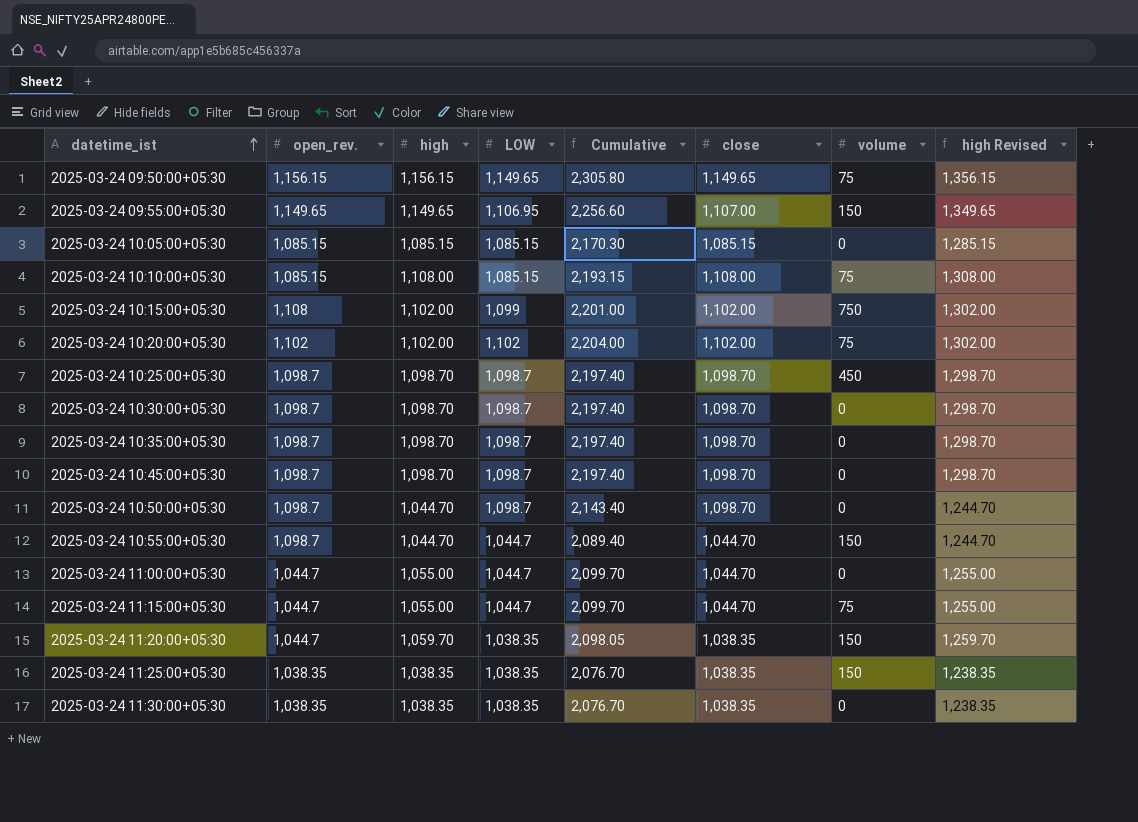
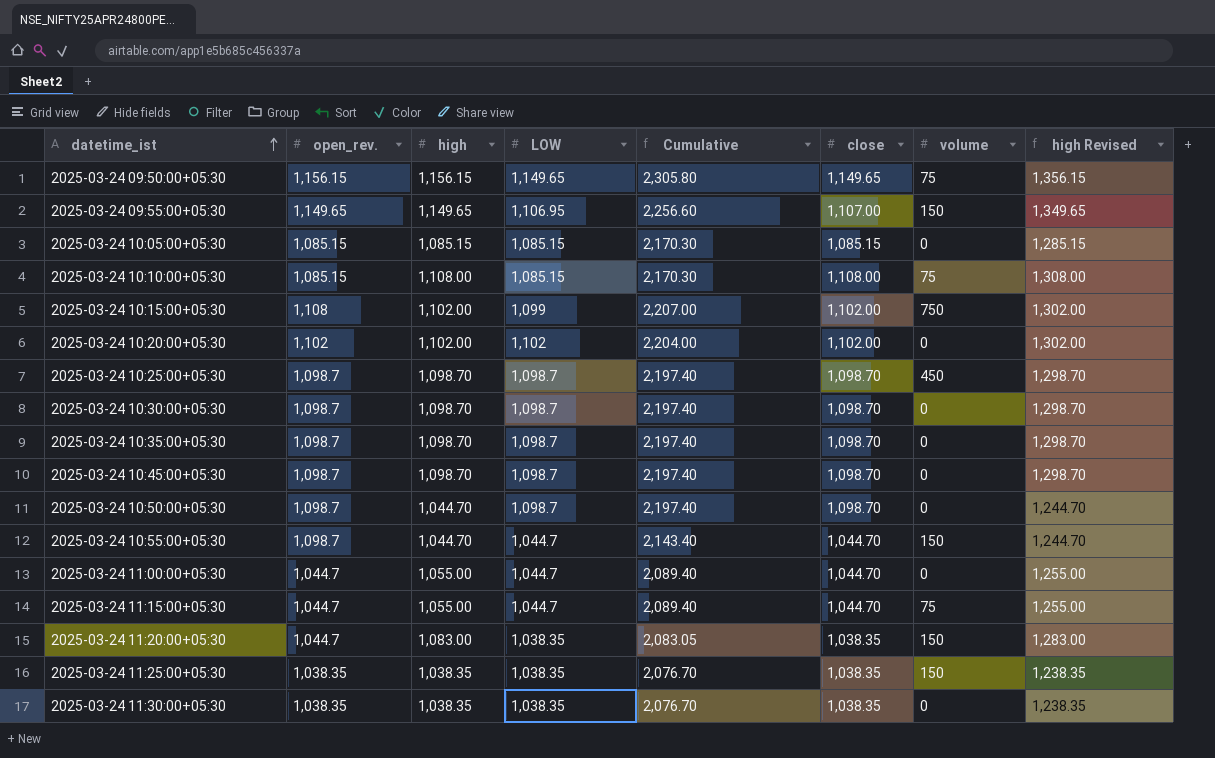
column Cumulative | formula: [high] + [LOW] -> [open_rev.] + [LOW]
2025-03-24 10:20:00+05:30 | volume: 75 -> 0
2025-03-24 11:20:00+05:30 | high: 1,059.70 -> 1,083.00
2025-03-24 11:20:00+05:30 | high Revised: 1,259.70 -> 1,283.00

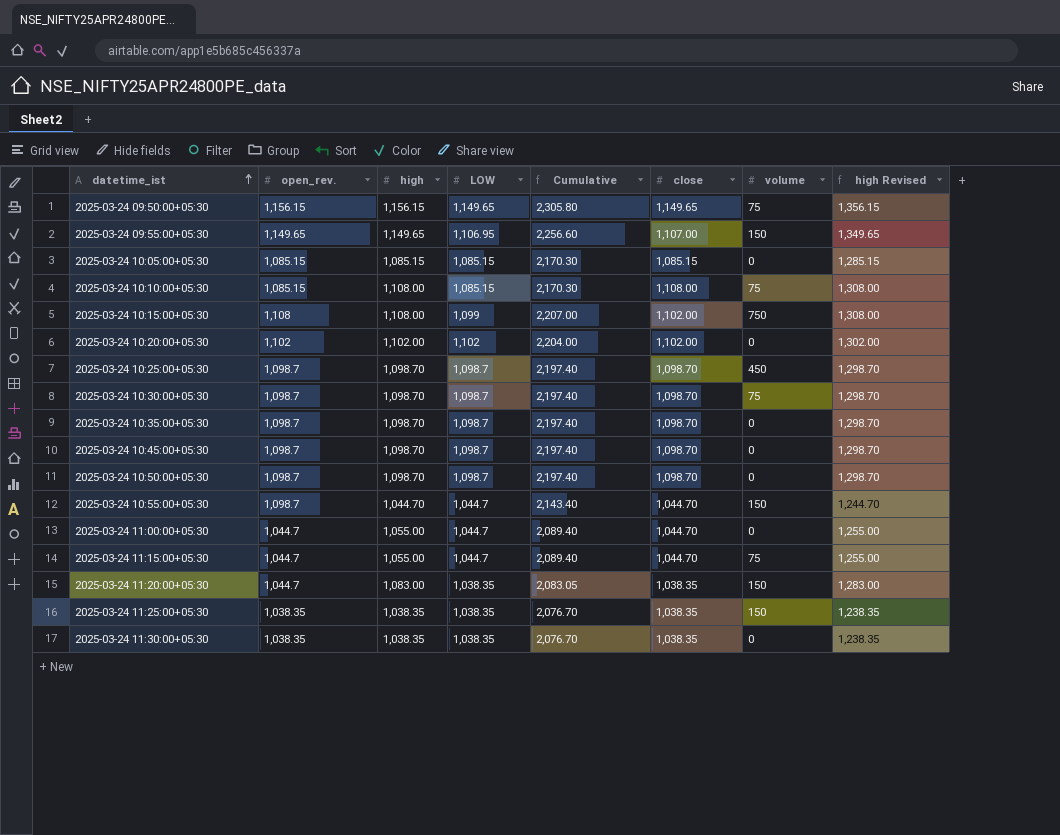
2025-03-24 10:15:00+05:30 | high: 1,102.00 -> 1,108.00
2025-03-24 10:15:00+05:30 | high Revised: 1,302.00 -> 1,308.00
2025-03-24 10:30:00+05:30 | volume: 0 -> 75
2025-03-24 10:50:00+05:30 | high: 1,044.70 -> 1,098.70
2025-03-24 10:50:00+05:30 | high Revised: 1,244.70 -> 1,298.70

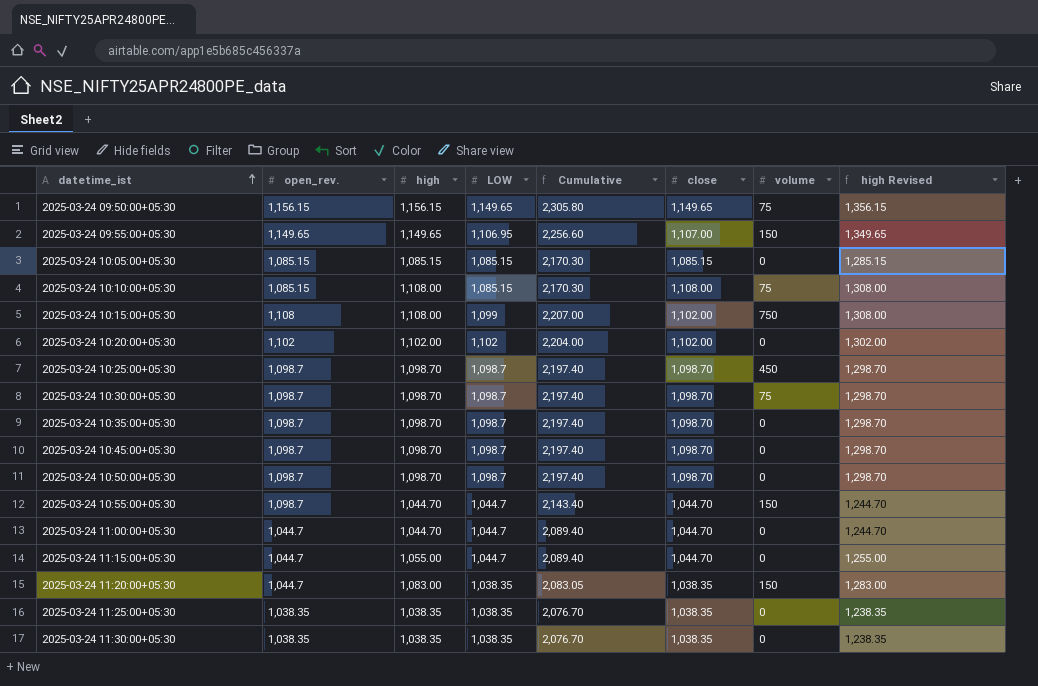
2025-03-24 11:00:00+05:30 | high: 1,055.00 -> 1,044.70
2025-03-24 11:00:00+05:30 | high Revised: 1,255.00 -> 1,244.70
2025-03-24 11:15:00+05:30 | volume: 75 -> 0
2025-03-24 11:25:00+05:30 | volume: 150 -> 0

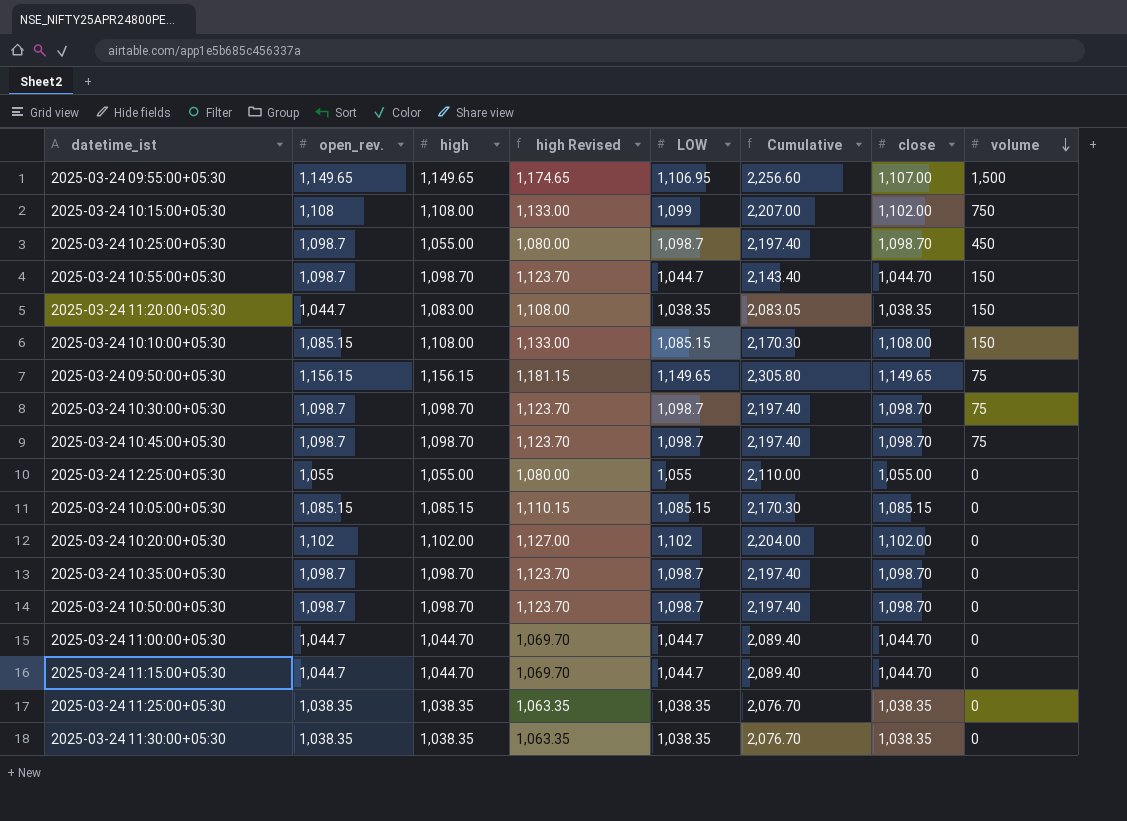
row order: datetime_ist ascending -> volume descending
column high Revised | formula: [high] + 200 -> [high] + 25
column high Revised | position: 8 -> 4
2025-03-24 09:55:00+05:30 | volume: 150 -> 1,500
2025-03-24 10:25:00+05:30 | high: 1,098.70 -> 1,055.00
2025-03-24 10:55:00+05:30 | high: 1,044.70 -> 1,098.70
2025-03-24 10:10:00+05:30 | volume: 75 -> 150
2025-03-24 10:45:00+05:30 | volume: 0 -> 75
row 2025-03-24 12:25:00+05:30: none -> 1,055 | 1,055.00 | 1,080.00 | 1,055 | 2,110.00 | 1,055.00 | 0
2025-03-24 11:15:00+05:30 | high: 1,055.00 -> 1,044.70

